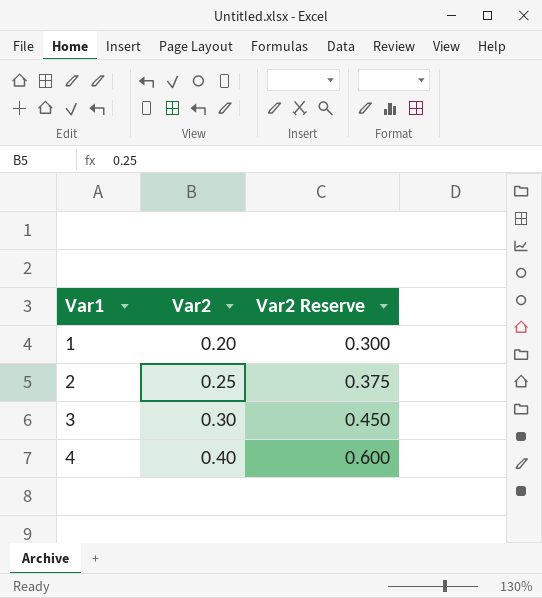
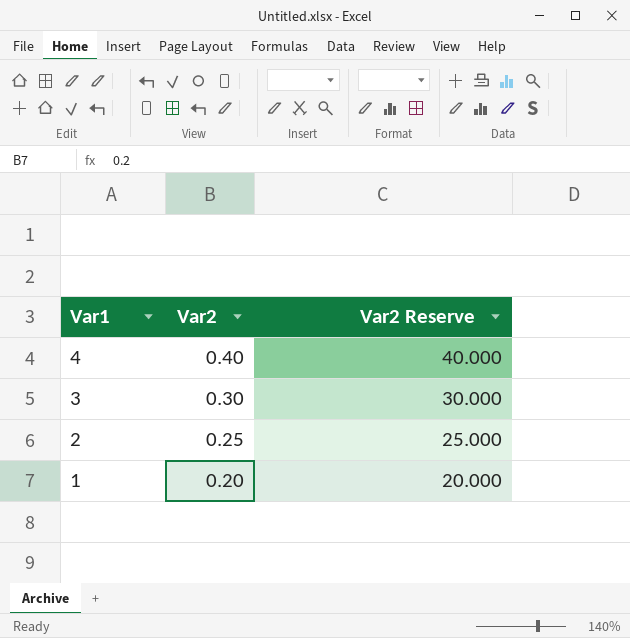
row order: Var1 ascending -> Var1 descending
column Var2 Reserve | formula: [Var2] * 1.5 -> [Var2] * 100

